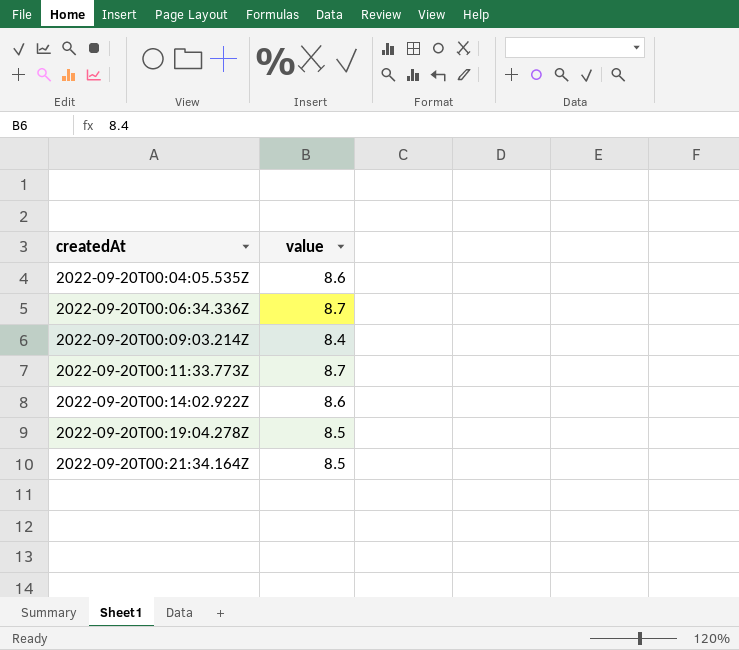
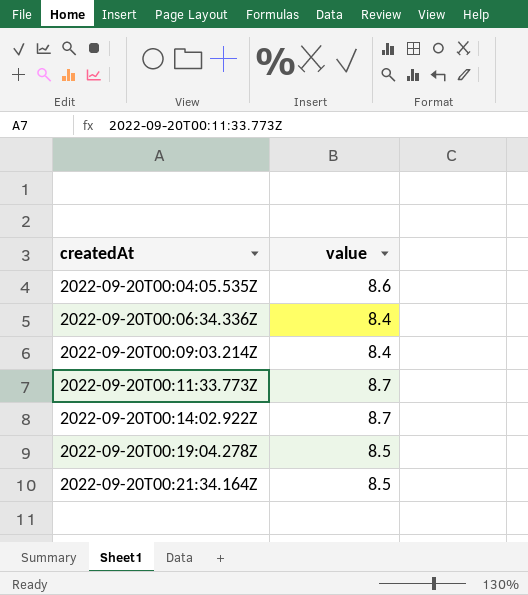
2022-09-20T00:06:34.336Z | value: 8.7 -> 8.4
2022-09-20T00:14:02.922Z | value: 8.6 -> 8.7

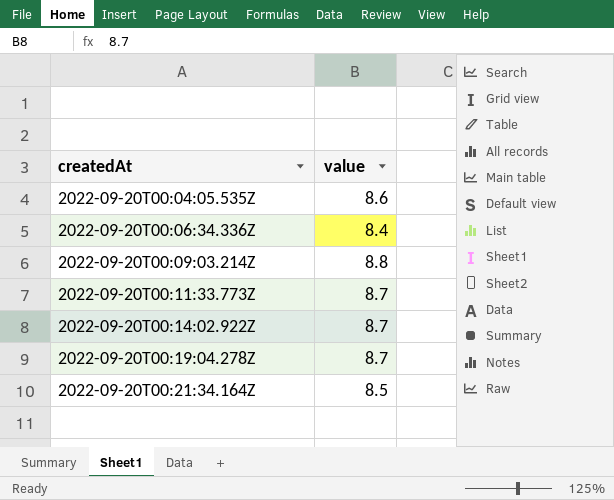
2022-09-20T00:09:03.214Z | value: 8.4 -> 8.8
2022-09-20T00:19:04.278Z | value: 8.5 -> 8.7

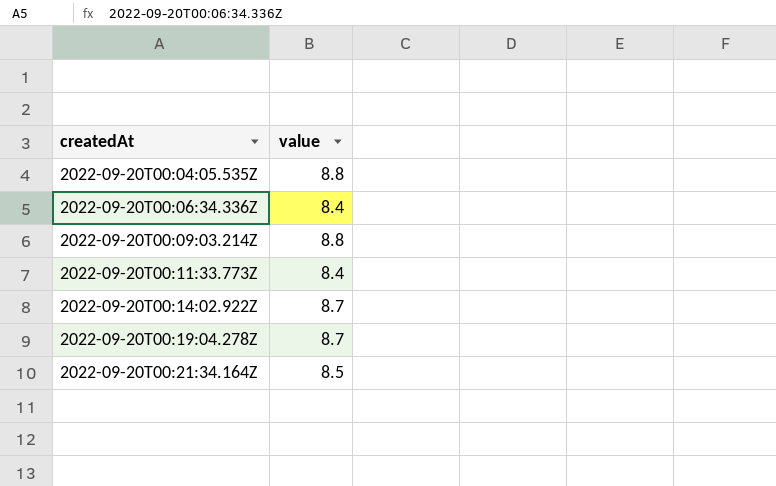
2022-09-20T00:04:05.535Z | value: 8.6 -> 8.8
2022-09-20T00:11:33.773Z | value: 8.7 -> 8.4

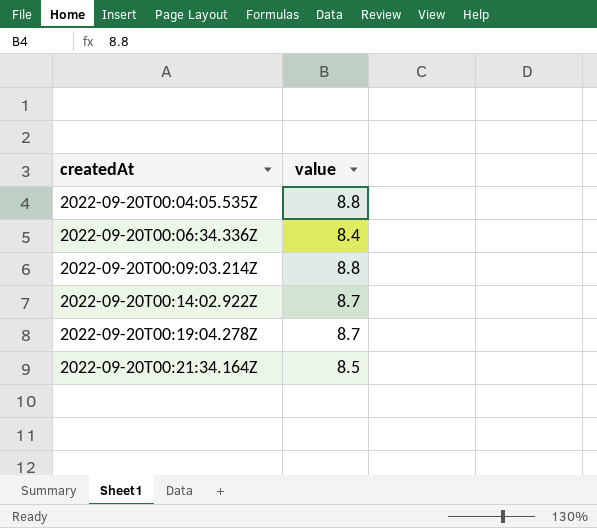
row 2022-09-20T00:11:33.773Z: 8.4 -> none

